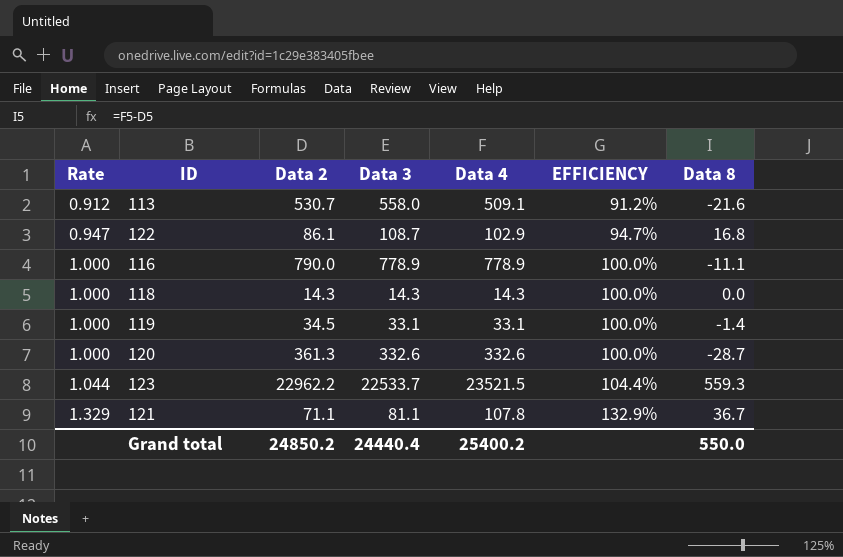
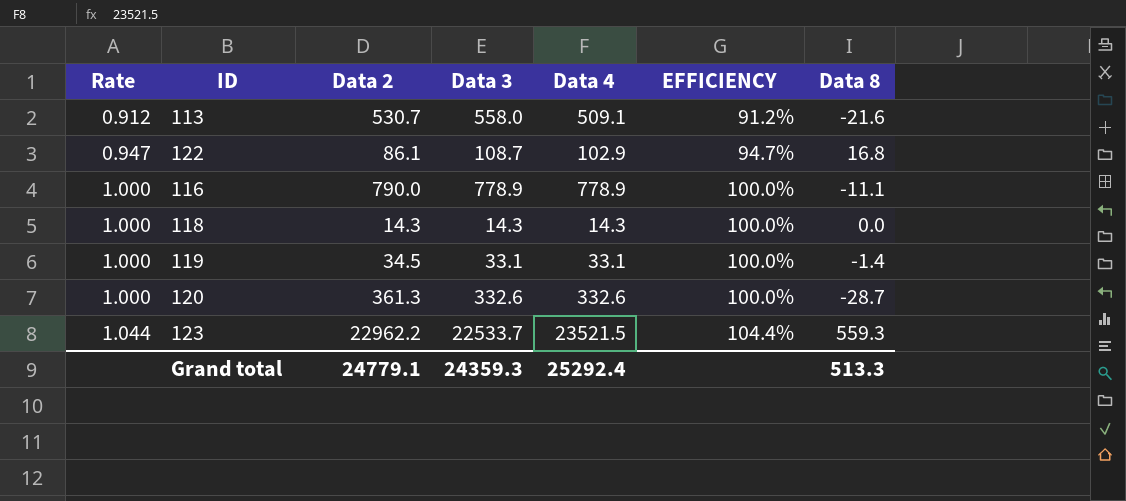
row 121: 1.329 | 71.1 | 81.1 | 107.8 | 132.9% | 36.7 -> none
Grand total | Data 2: 24850.2 -> 24779.1
Grand total | Data 3: 24440.4 -> 24359.3
Grand total | Data 4: 25400.2 -> 25292.4
Grand total | Data 8: 550.0 -> 513.3

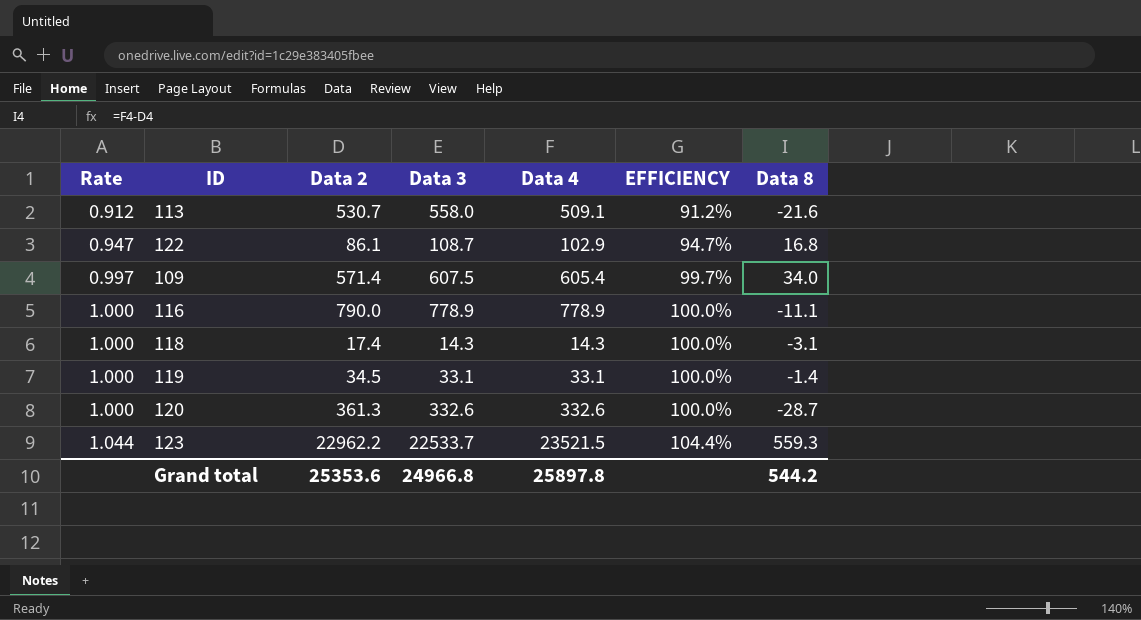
row 109: none -> 0.997 | 571.4 | 607.5 | 605.4 | 99.7% | 34.0
118 | Data 2: 14.3 -> 17.4
118 | Data 8: 0.0 -> -3.1
Grand total | Data 2: 24779.1 -> 25353.6
Grand total | Data 3: 24359.3 -> 24966.8
Grand total | Data 4: 25292.4 -> 25897.8
Grand total | Data 8: 513.3 -> 544.2

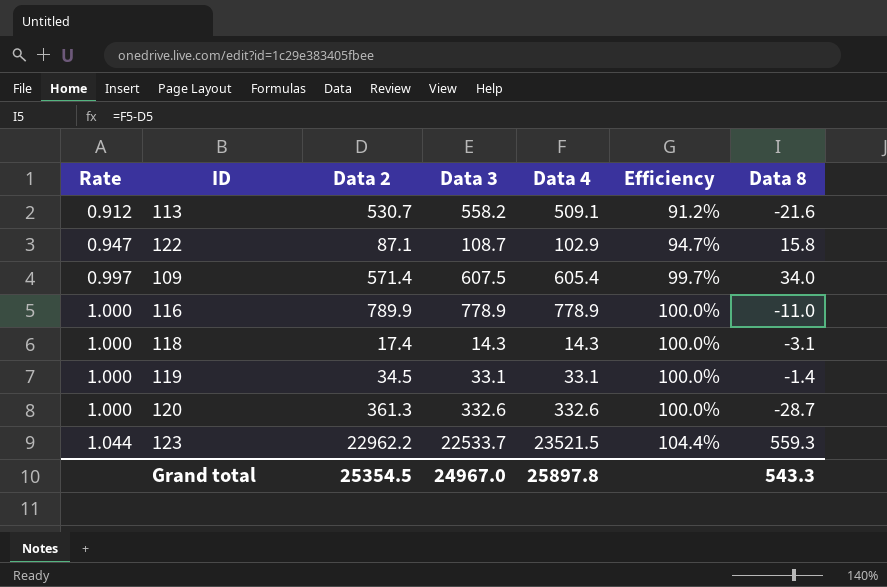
column name: EFFICIENCY -> Efficiency
113 | Data 3: 558.0 -> 558.2
122 | Data 2: 86.1 -> 87.1
122 | Data 8: 16.8 -> 15.8
116 | Data 2: 790.0 -> 789.9
116 | Data 8: -11.1 -> -11.0
Grand total | Data 2: 25353.6 -> 25354.5
Grand total | Data 3: 24966.8 -> 24967.0
Grand total | Data 8: 544.2 -> 543.3

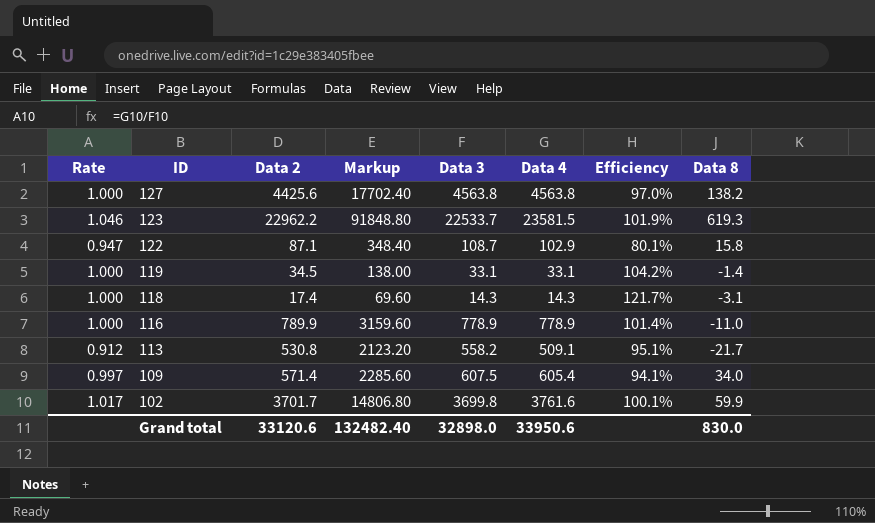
row order: Rate ascending -> ID descending
column Markup | formula: none -> [Data 2] * 4
column Efficiency | formula: [Data 4] / [Data 3] -> [Data 2] / [Data 3]
row 120: 1.000 | 361.3 | 332.6 | 332.6 | 100.0% | -28.7 -> none
row 127: none -> 1.000 | 4425.6 | 17702.40 | 4563.8 | 4563.8 | 97.0% | 138.2
123 | Rate: 1.044 -> 1.046
123 | Data 4: 23521.5 -> 23581.5
123 | Data 8: 559.3 -> 619.3
113 | Data 2: 530.7 -> 530.8
113 | Data 8: -21.6 -> -21.7
row 102: none -> 1.017 | 3701.7 | 14806.80 | 3699.8 | 3761.6 | 100.1% | 59.9
Grand total | Data 2: 25354.5 -> 33120.6
Grand total | Data 3: 24967.0 -> 32898.0
Grand total | Data 4: 25897.8 -> 33950.6
Grand total | Data 8: 543.3 -> 830.0

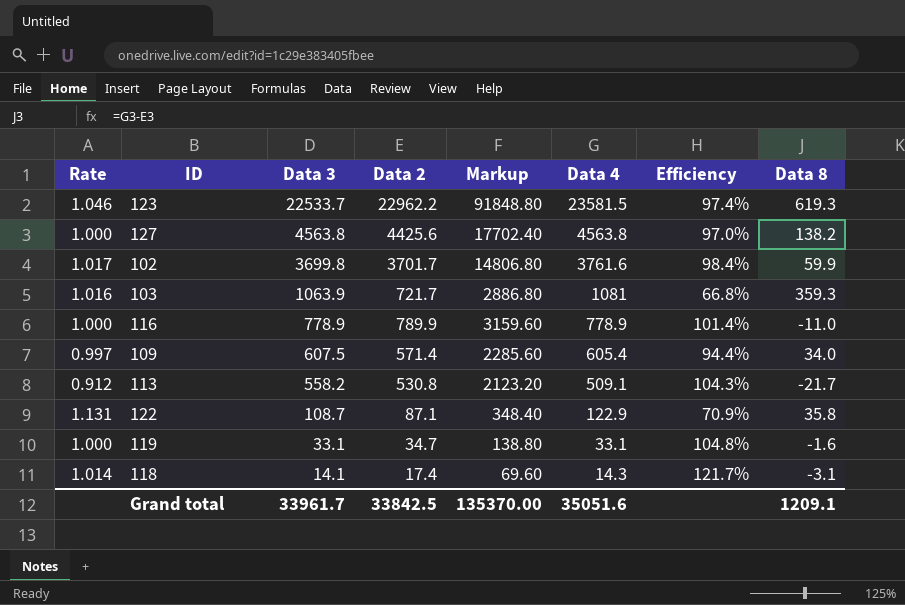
row order: ID descending -> Data 3 descending
column Data 3 | position: 5 -> 3
column Efficiency | formula: [Data 2] / [Data 3] -> [Data 2] / [Data 4]
row 103: none -> 1.016 | 1063.9 | 721.7 | 2886.80 | 1081 | 66.8% | 359.3
122 | Rate: 0.947 -> 1.131
122 | Data 4: 102.9 -> 122.9
122 | Data 8: 15.8 -> 35.8
119 | Data 2: 34.5 -> 34.7
119 | Markup: 138.00 -> 138.80
119 | Data 8: -1.4 -> -1.6
118 | Rate: 1.000 -> 1.014
118 | Data 3: 14.3 -> 14.1
Grand total | Data 3: 32898.0 -> 33961.7
Grand total | Data 2: 33120.6 -> 33842.5
Grand total | Markup: 132482.40 -> 135370.00
Grand total | Data 4: 33950.6 -> 35051.6
Grand total | Data 8: 830.0 -> 1209.1

